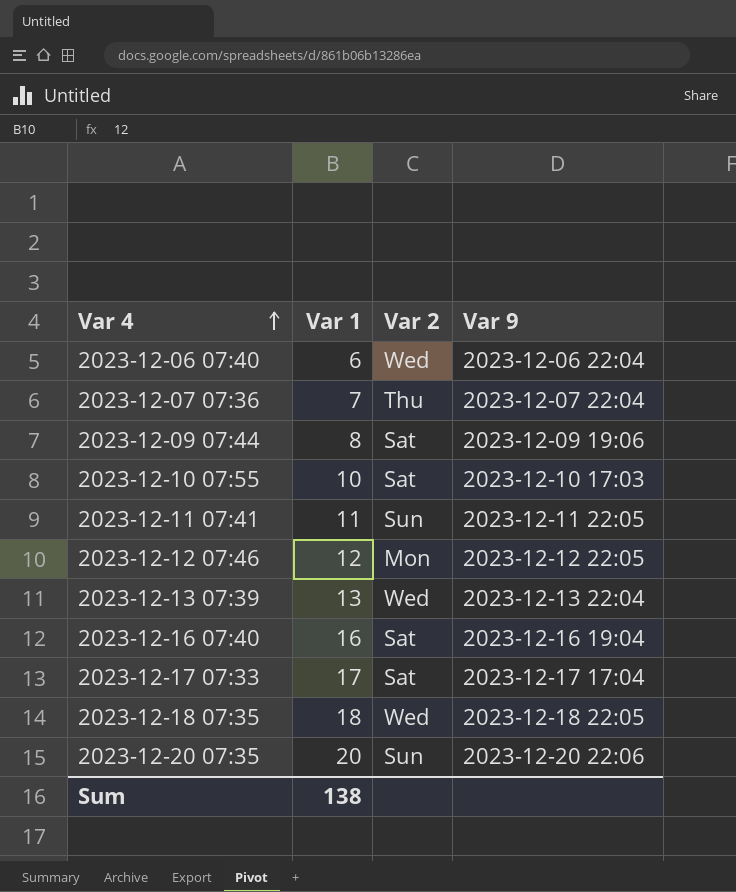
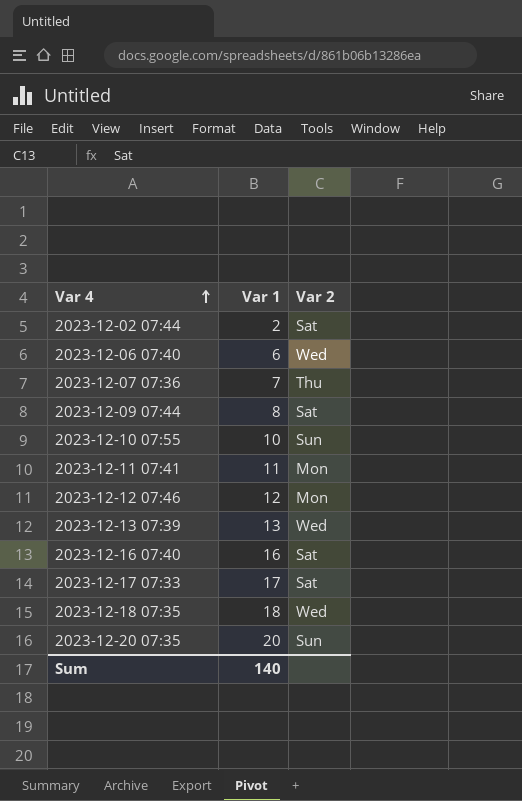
column Var 9 | position: 4 -> none
row 2023-12-02 07:44: none -> 2 | Sat
2023-12-10 07:55 | Var 2: Sat -> Sun
2023-12-11 07:41 | Var 2: Sun -> Mon
Sum | Var 1: 138 -> 140

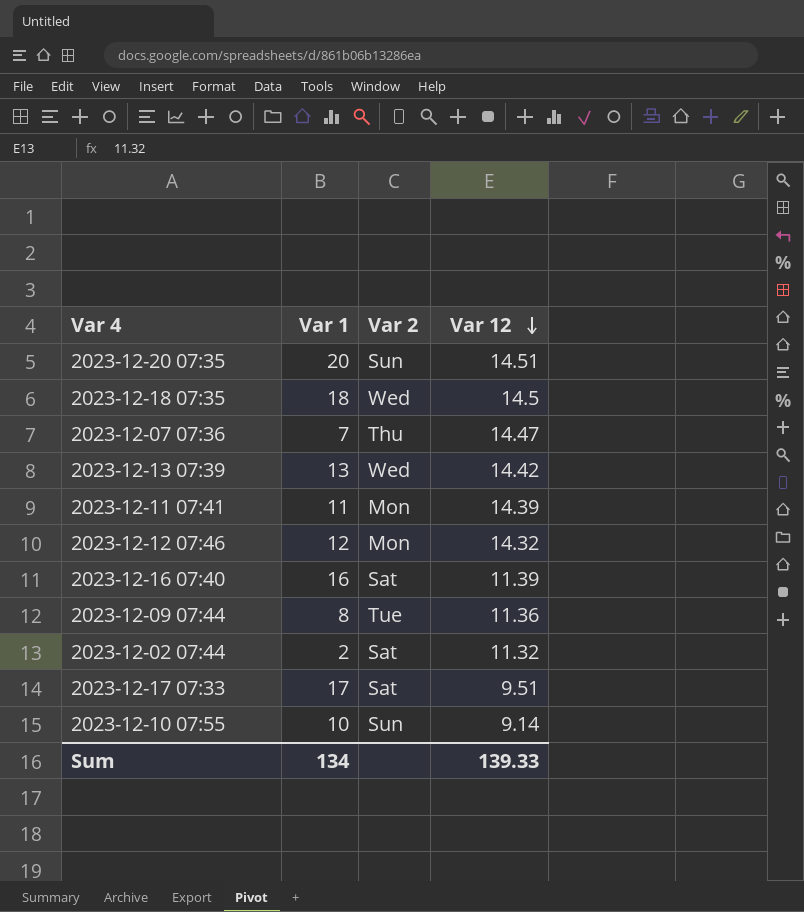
row order: Var 4 ascending -> Var 12 descending
column Var 12 | position: none -> 4
row 2023-12-06 07:40: 6 | Wed -> none
2023-12-09 07:44 | Var 2: Sat -> Tue
Sum | Var 1: 140 -> 134

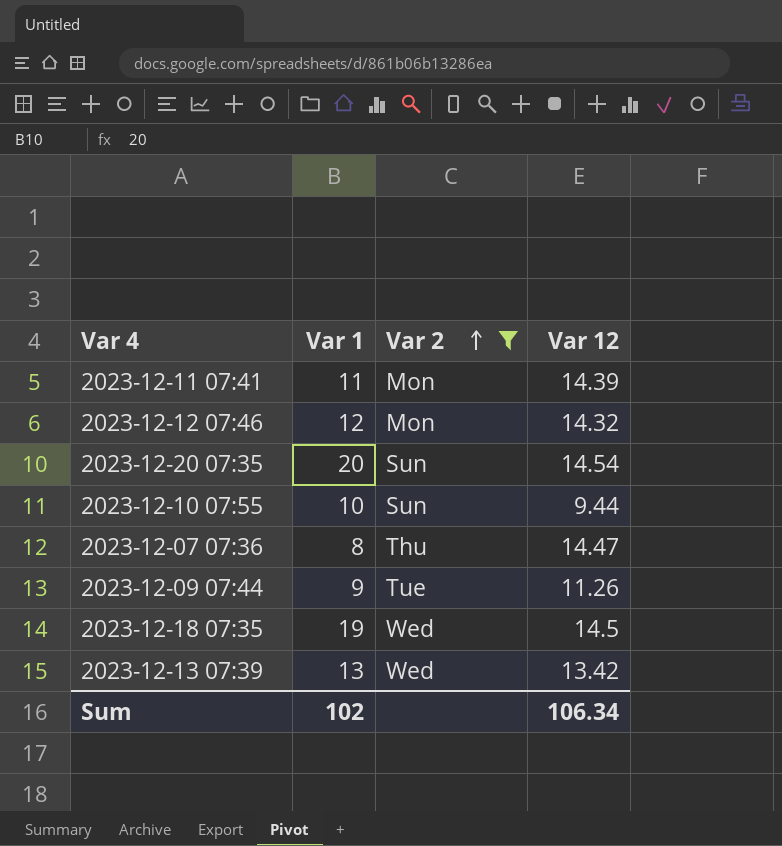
filter: none -> Var 2 != Sat
row order: Var 12 descending -> Var 2 ascending
2023-12-20 07:35 | Var 12: 14.51 -> 14.54
2023-12-10 07:55 | Var 12: 9.14 -> 9.44
2023-12-07 07:36 | Var 1: 7 -> 8
2023-12-09 07:44 | Var 1: 8 -> 9
2023-12-09 07:44 | Var 12: 11.36 -> 11.26
2023-12-18 07:35 | Var 1: 18 -> 19
2023-12-13 07:39 | Var 12: 14.42 -> 13.42
Sum | Var 1: 134 -> 102
Sum | Var 12: 139.33 -> 106.34

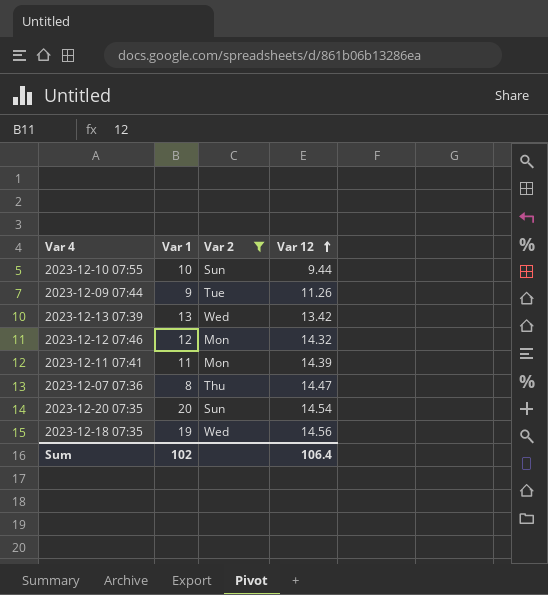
row order: Var 2 ascending -> Var 12 ascending
2023-12-18 07:35 | Var 12: 14.5 -> 14.56
Sum | Var 12: 106.34 -> 106.4

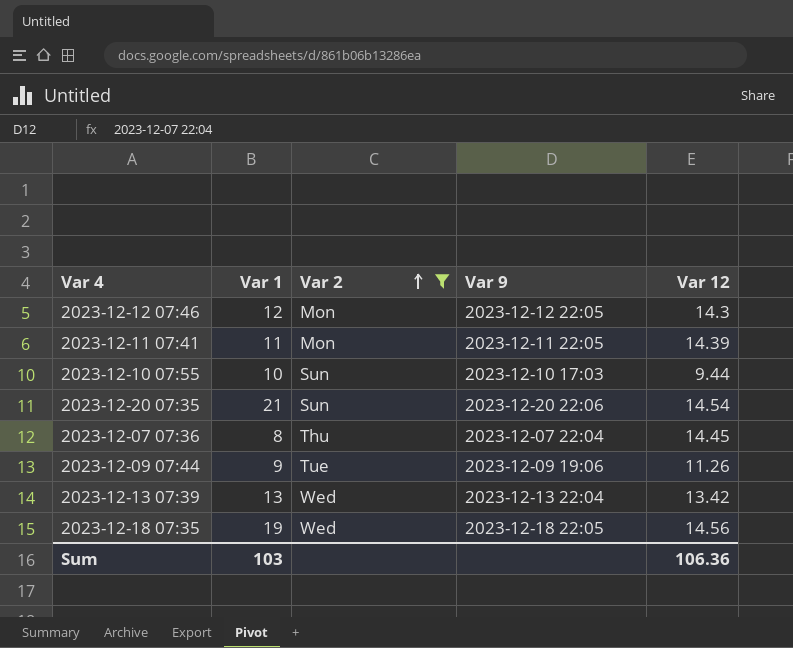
row order: Var 12 ascending -> Var 2 ascending
column Var 9 | position: none -> 4
2023-12-12 07:46 | Var 12: 14.32 -> 14.3
2023-12-20 07:35 | Var 1: 20 -> 21
2023-12-07 07:36 | Var 12: 14.47 -> 14.45
Sum | Var 1: 102 -> 103
Sum | Var 12: 106.4 -> 106.36

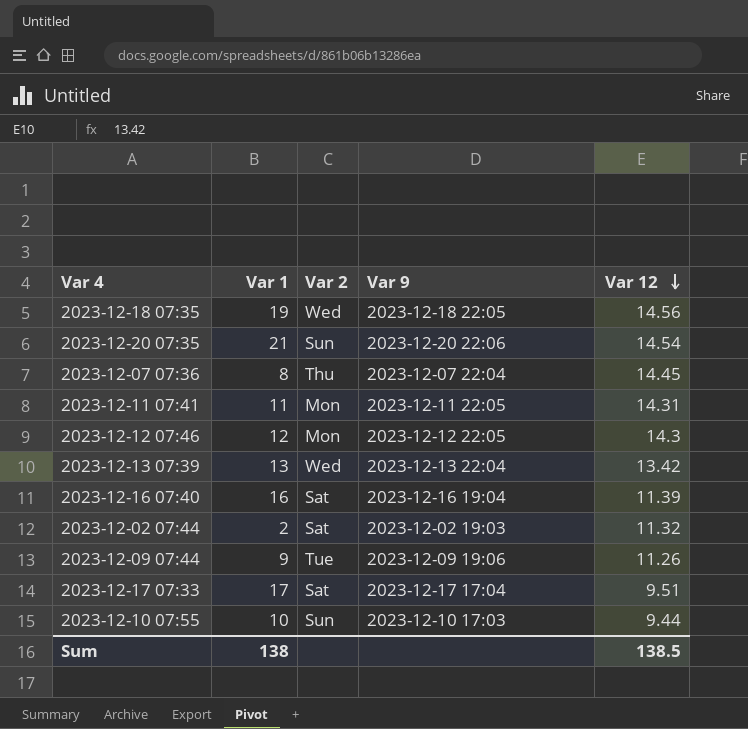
filter: Var 2 != Sat -> none
row order: Var 2 ascending -> Var 12 descending
2023-12-11 07:41 | Var 12: 14.39 -> 14.31
Sum | Var 1: 103 -> 138
Sum | Var 12: 106.36 -> 138.5

